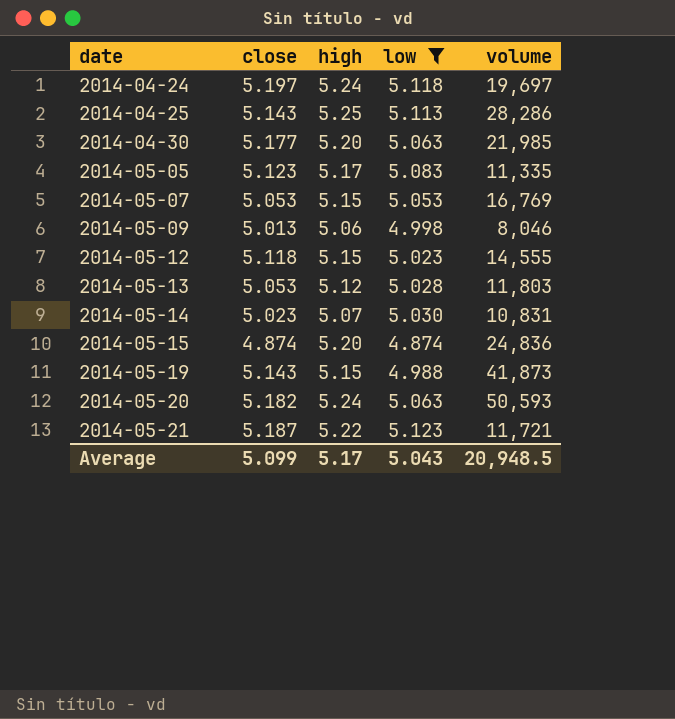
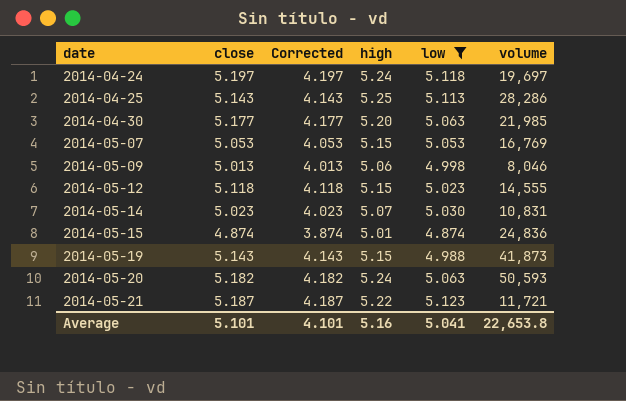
column Corrected | formula: none -> [close] - 1
row 2014-05-05: 5.123 | 5.17 | 5.083 | 11,335 -> none
row 2014-05-13: 5.053 | 5.12 | 5.028 | 11,803 -> none
2014-05-15 | high: 5.20 -> 5.01
Average | close: 5.099 -> 5.101
Average | high: 5.17 -> 5.16
Average | low: 5.043 -> 5.041
Average | volume: 20,948.5 -> 22,653.8

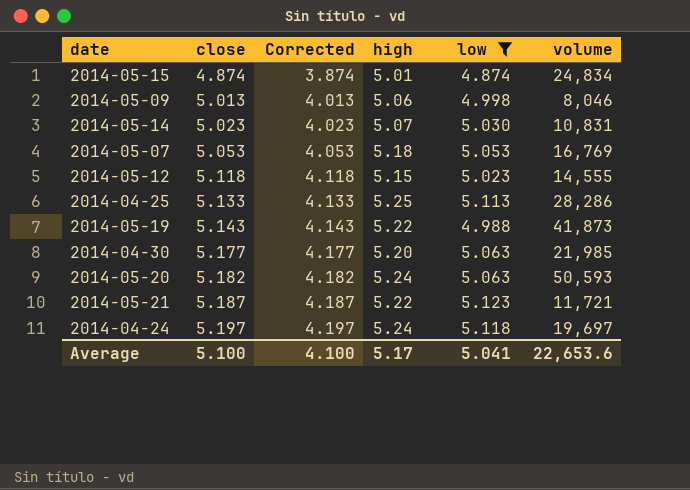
row order: date ascending -> close ascending
2014-05-15 | volume: 24,836 -> 24,834
2014-05-07 | high: 5.15 -> 5.18
2014-04-25 | close: 5.143 -> 5.133
2014-04-25 | Corrected: 4.143 -> 4.133
2014-05-19 | high: 5.15 -> 5.22
Average | close: 5.101 -> 5.100
Average | Corrected: 4.101 -> 4.100
Average | high: 5.16 -> 5.17
Average | volume: 22,653.8 -> 22,653.6

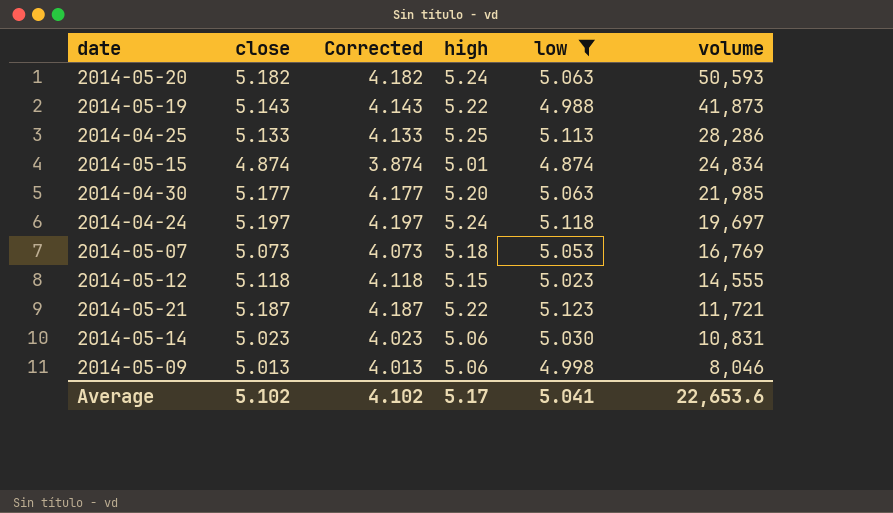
row order: close ascending -> volume descending
2014-05-07 | close: 5.053 -> 5.073
2014-05-07 | Corrected: 4.053 -> 4.073
2014-05-14 | high: 5.07 -> 5.06
Average | close: 5.100 -> 5.102
Average | Corrected: 4.100 -> 4.102

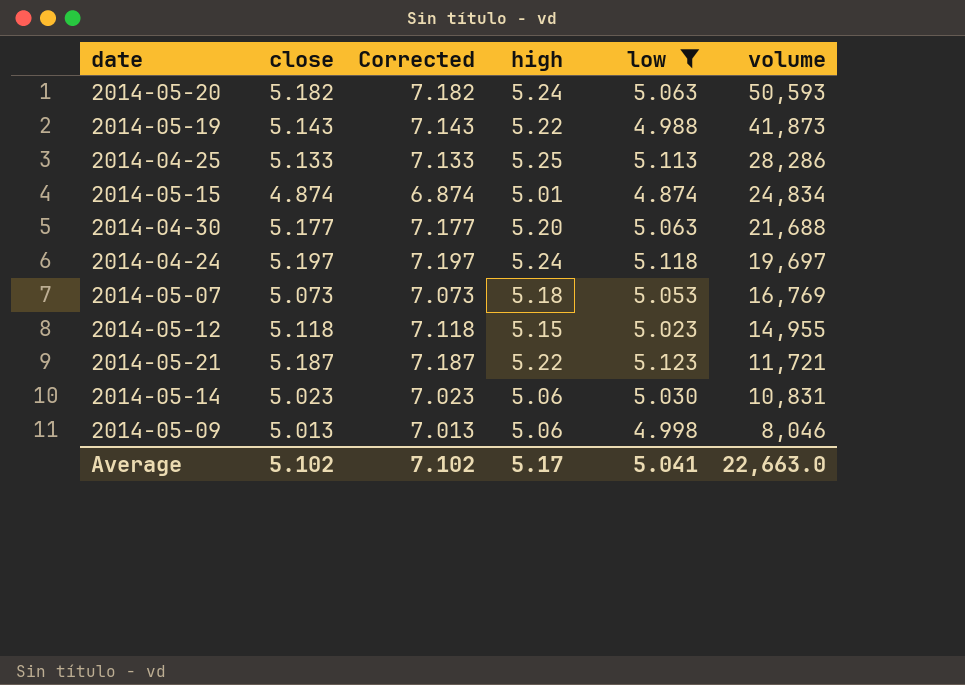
column Corrected | formula: [close] - 1 -> [close] + 2
2014-04-30 | volume: 21,985 -> 21,688
2014-05-12 | volume: 14,555 -> 14,955
Average | Corrected: 4.102 -> 7.102
Average | volume: 22,653.6 -> 22,663.0

